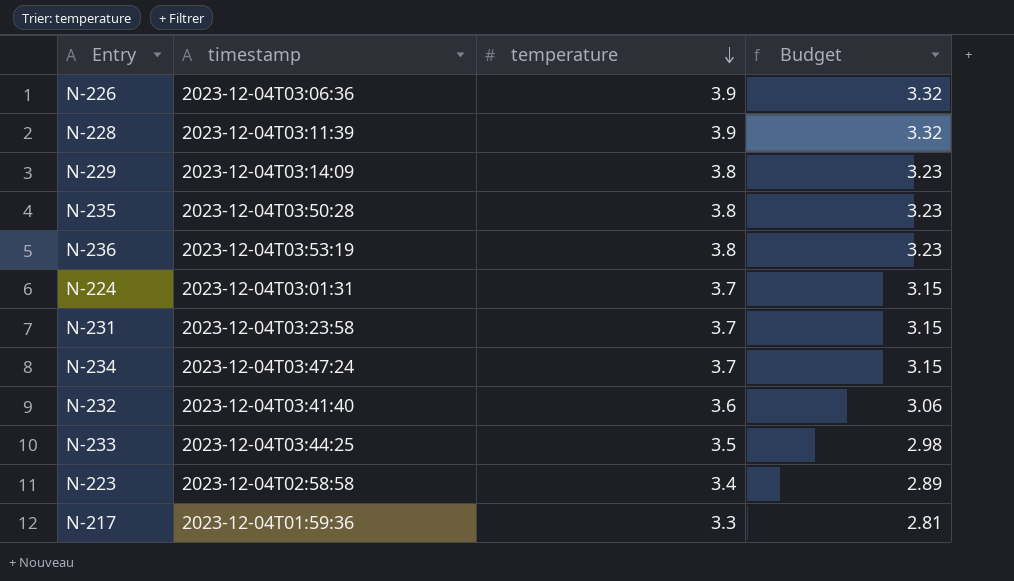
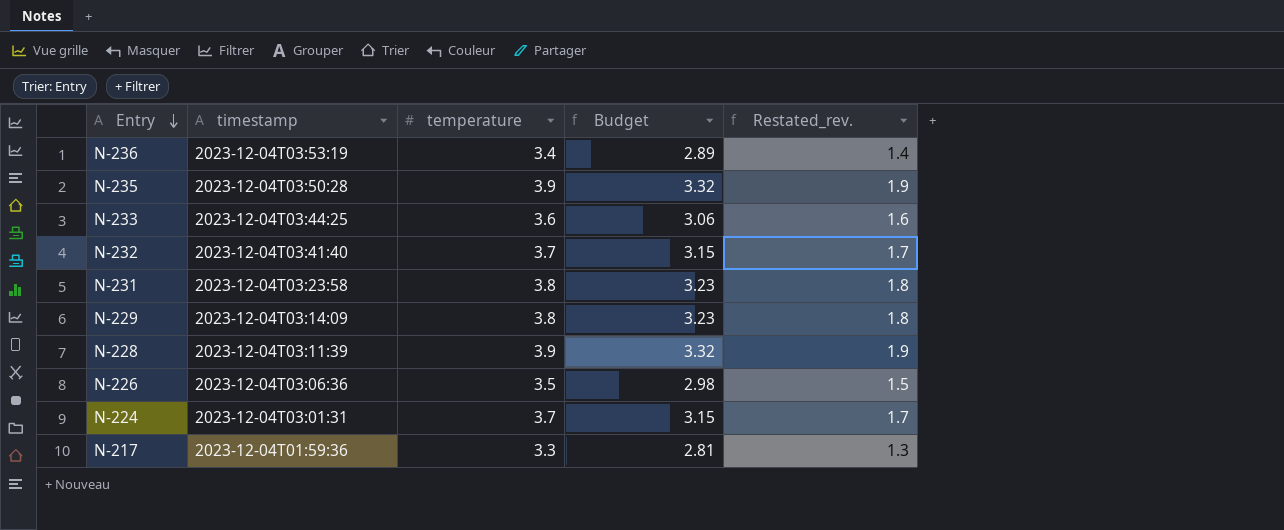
row order: temperature descending -> Entry descending
column Restated_rev. | formula: none -> [temperature] - 2
row N-234: 2023-12-04T03:47:24 | 3.7 | 3.15 -> none
row N-223: 2023-12-04T02:58:58 | 3.4 | 2.89 -> none
N-236 | temperature: 3.8 -> 3.4
N-236 | Budget: 3.23 -> 2.89
N-235 | temperature: 3.8 -> 3.9
N-235 | Budget: 3.23 -> 3.32
N-233 | temperature: 3.5 -> 3.6
N-233 | Budget: 2.98 -> 3.06
N-232 | temperature: 3.6 -> 3.7
N-232 | Budget: 3.06 -> 3.15
N-231 | temperature: 3.7 -> 3.8
N-231 | Budget: 3.15 -> 3.23
N-226 | temperature: 3.9 -> 3.5
N-226 | Budget: 3.32 -> 2.98

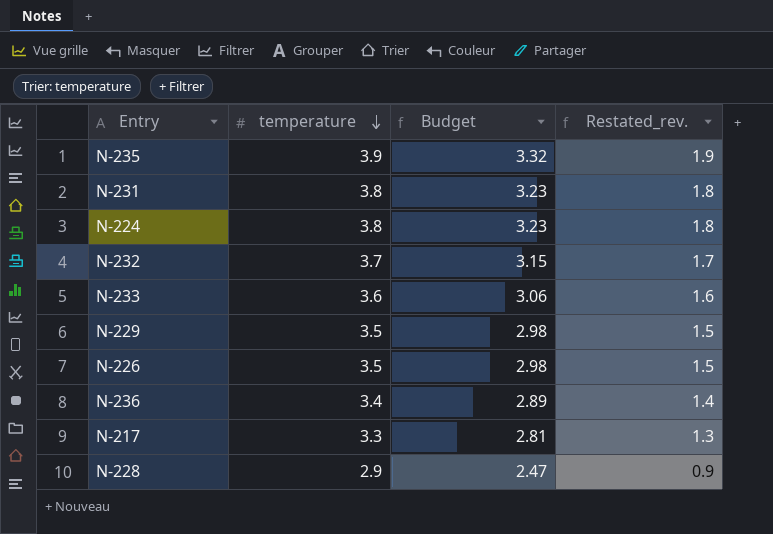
row order: Entry descending -> temperature descending
column timestamp | position: 2 -> none
N-224 | temperature: 3.7 -> 3.8
N-224 | Budget: 3.15 -> 3.23
N-224 | Restated_rev.: 1.7 -> 1.8
N-229 | temperature: 3.8 -> 3.5
N-229 | Budget: 3.23 -> 2.98
N-229 | Restated_rev.: 1.8 -> 1.5
N-228 | temperature: 3.9 -> 2.9
N-228 | Budget: 3.32 -> 2.47
N-228 | Restated_rev.: 1.9 -> 0.9

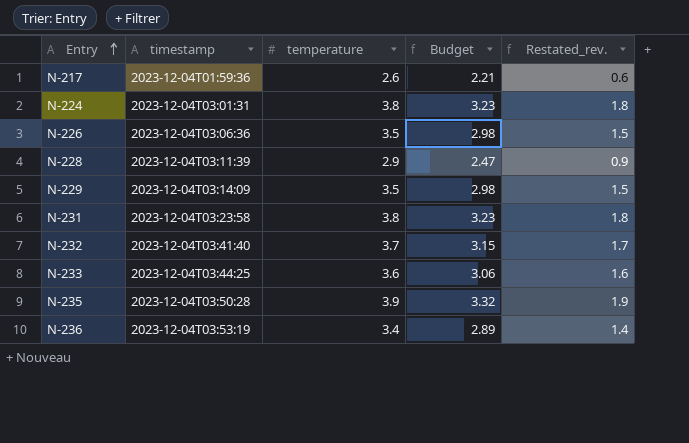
row order: temperature descending -> Entry ascending
column timestamp | position: none -> 2
N-217 | temperature: 3.3 -> 2.6
N-217 | Budget: 2.81 -> 2.21
N-217 | Restated_rev.: 1.3 -> 0.6

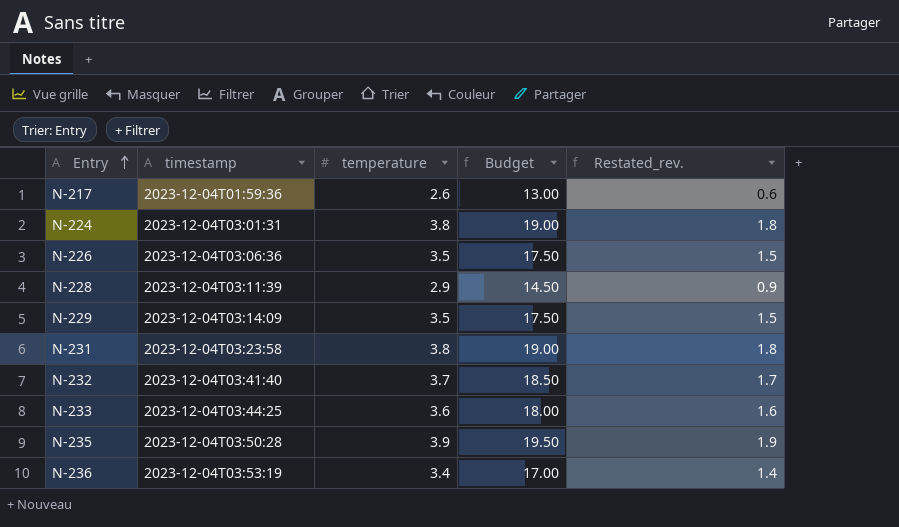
column Budget | formula: [temperature] * 0.85 -> [temperature] * 5

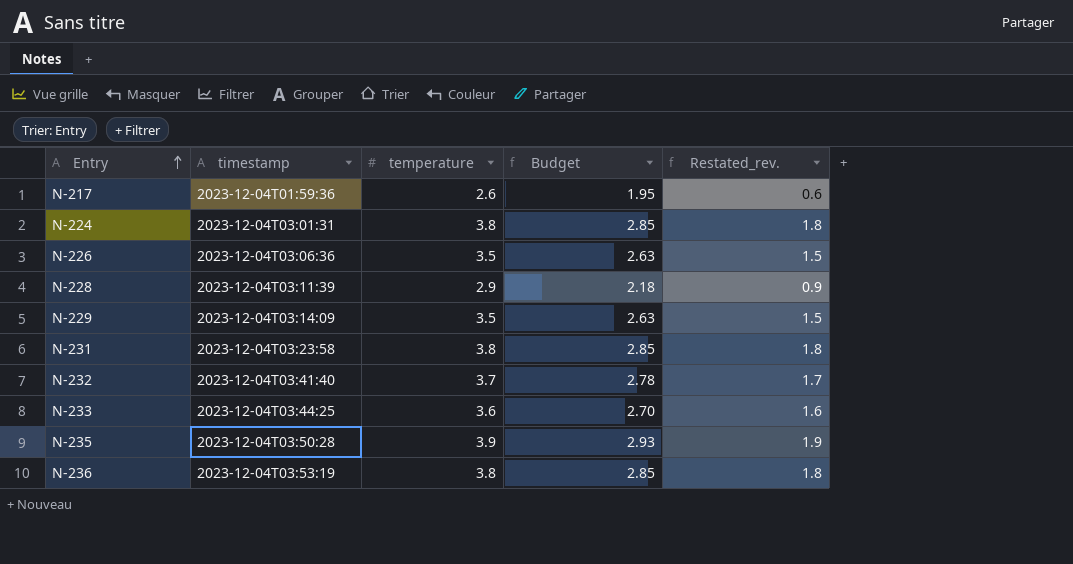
column Budget | formula: [temperature] * 5 -> [temperature] * 0.75
N-236 | temperature: 3.4 -> 3.8
N-236 | Restated_rev.: 1.4 -> 1.8

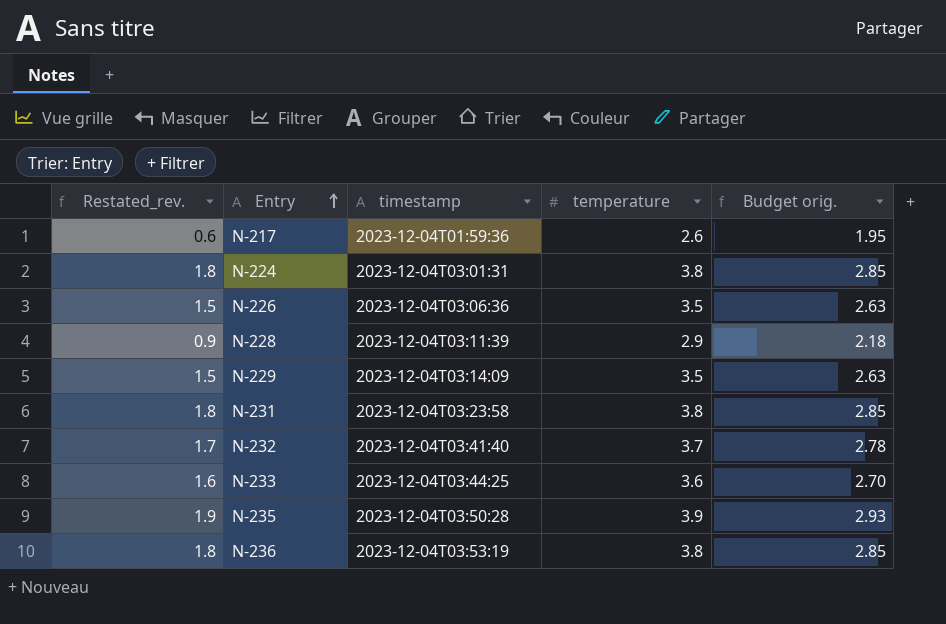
column Restated_rev. | position: 5 -> 1
column name: Budget -> Budget orig.

